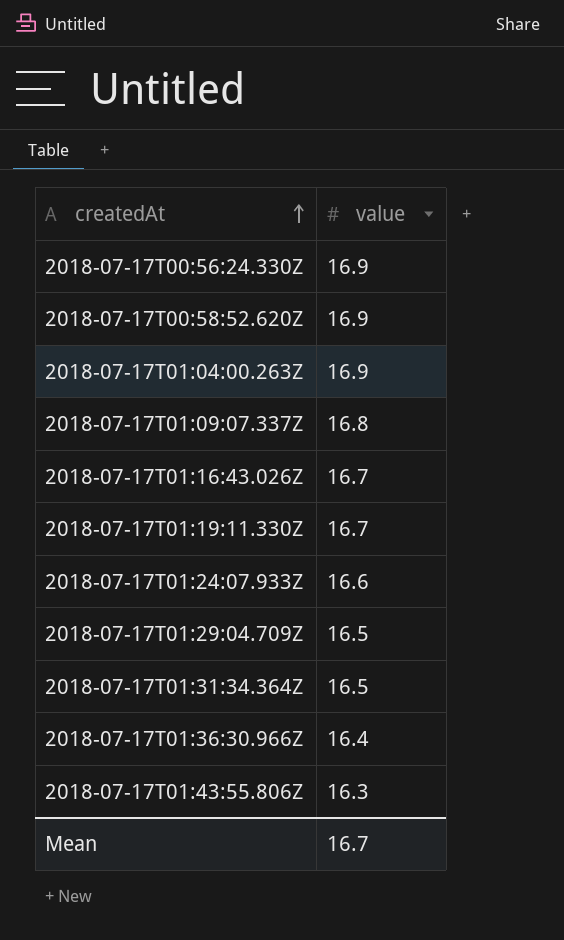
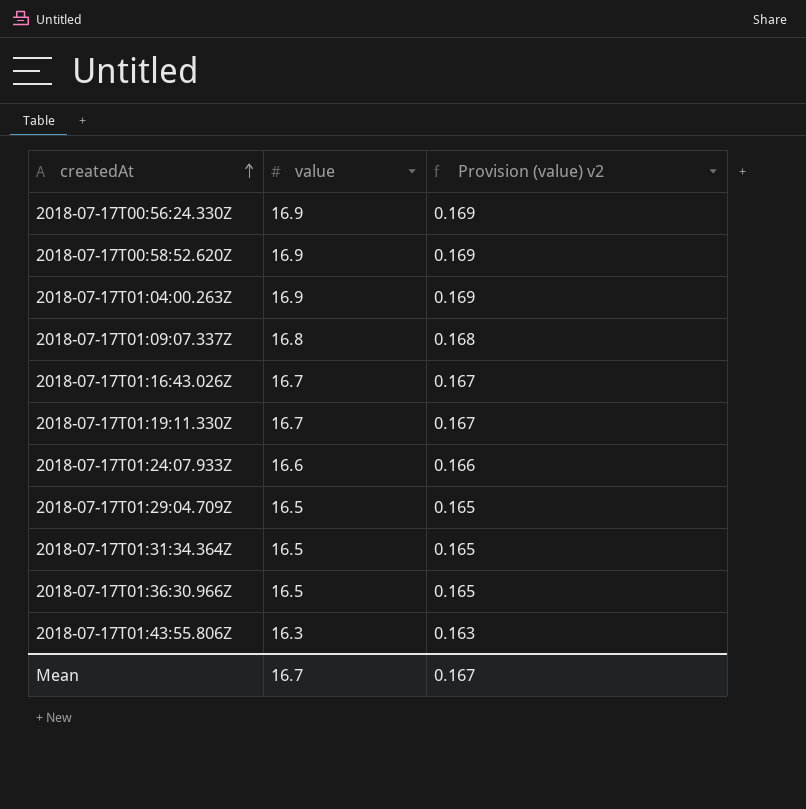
column Provision (value) v2 | formula: none -> [value] * 0.01
2018-07-17T01:36:30.966Z | value: 16.4 -> 16.5

